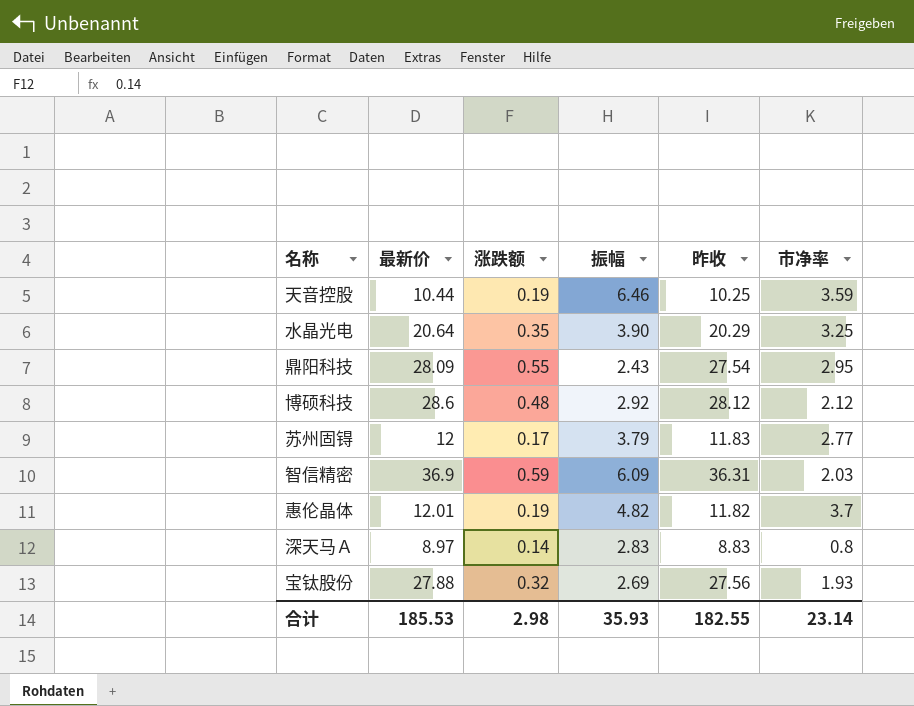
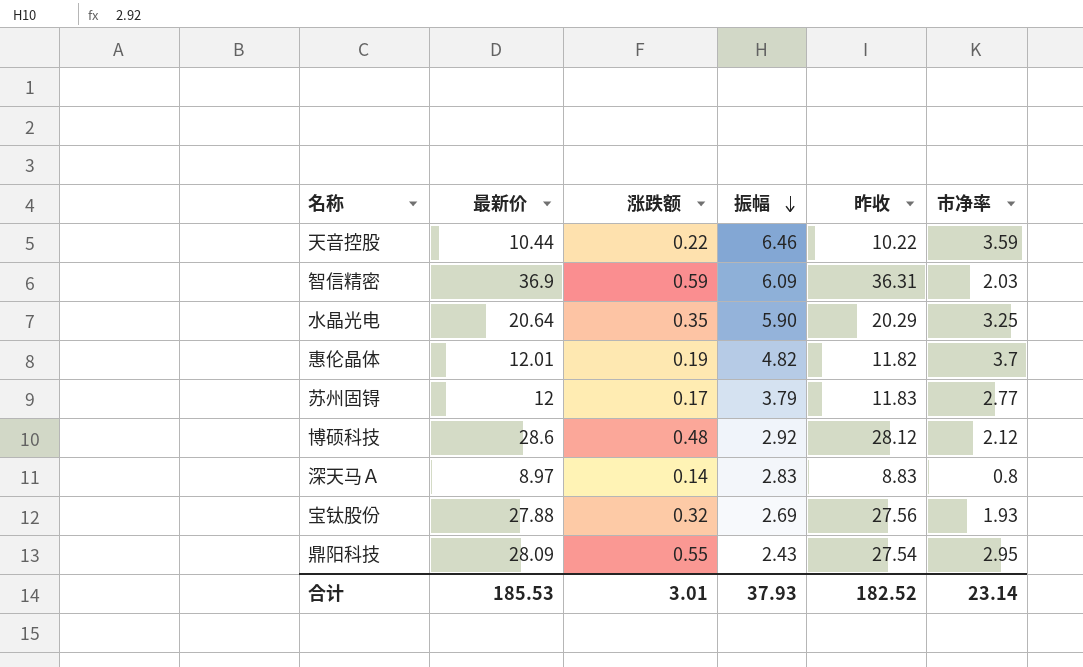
row order: none -> 振幅 descending
天音控股 | 涨跌额: 0.19 -> 0.22
天音控股 | 昨收: 10.25 -> 10.22
水晶光电 | 振幅: 3.90 -> 5.90
合计 | 涨跌额: 2.98 -> 3.01
合计 | 振幅: 35.93 -> 37.93
合计 | 昨收: 182.55 -> 182.52

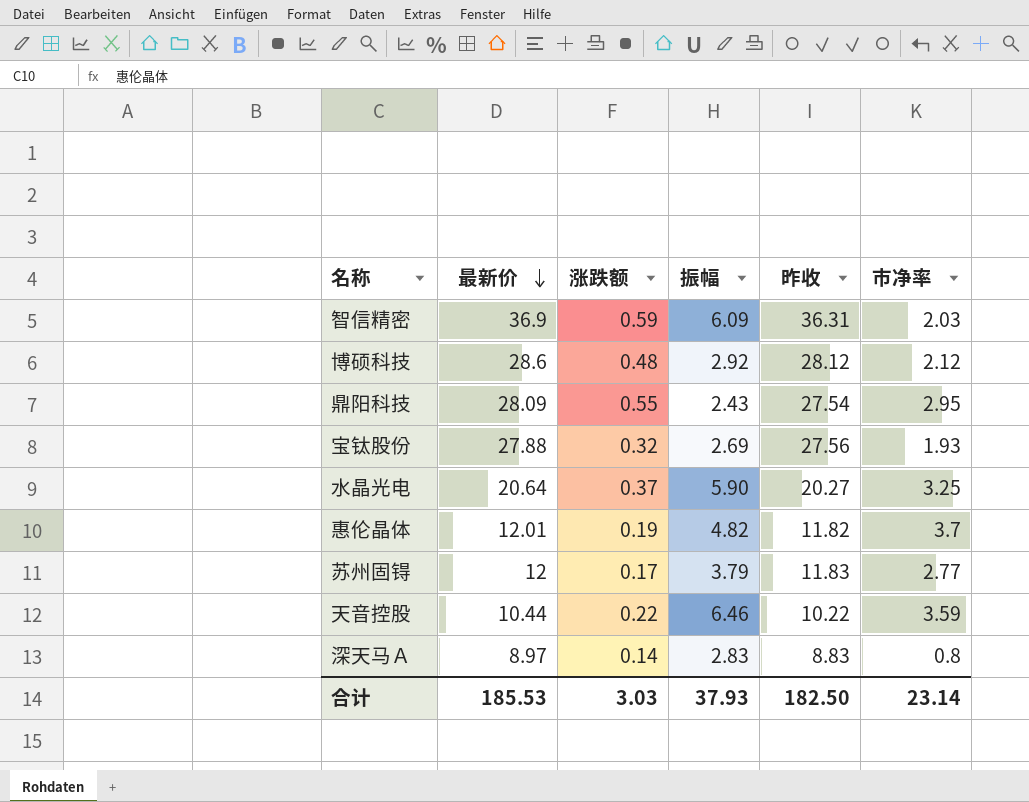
row order: 振幅 descending -> 最新价 descending
水晶光电 | 涨跌额: 0.35 -> 0.37
水晶光电 | 昨收: 20.29 -> 20.27
合计 | 涨跌额: 3.01 -> 3.03
合计 | 昨收: 182.52 -> 182.50

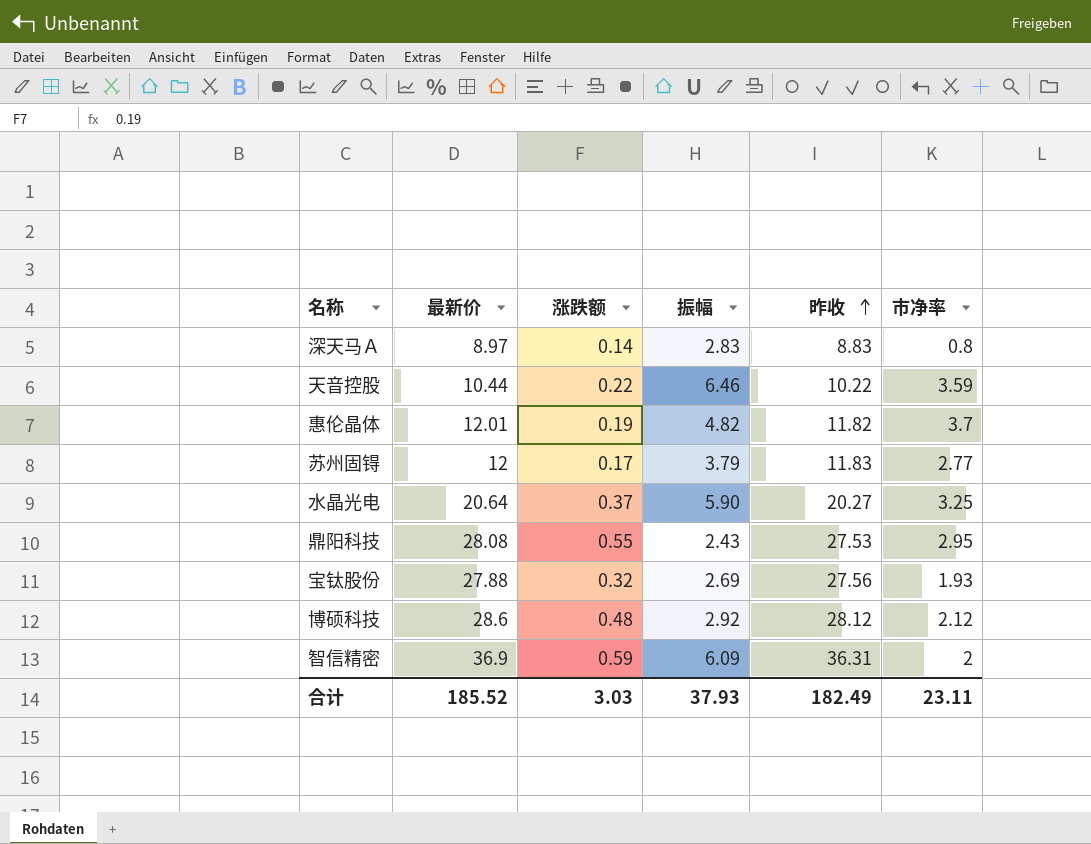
row order: 最新价 descending -> 昨收 ascending
鼎阳科技 | 最新价: 28.09 -> 28.08
鼎阳科技 | 昨收: 27.54 -> 27.53
智信精密 | 市净率: 2.03 -> 2
合计 | 最新价: 185.53 -> 185.52
合计 | 昨收: 182.50 -> 182.49
合计 | 市净率: 23.14 -> 23.11

